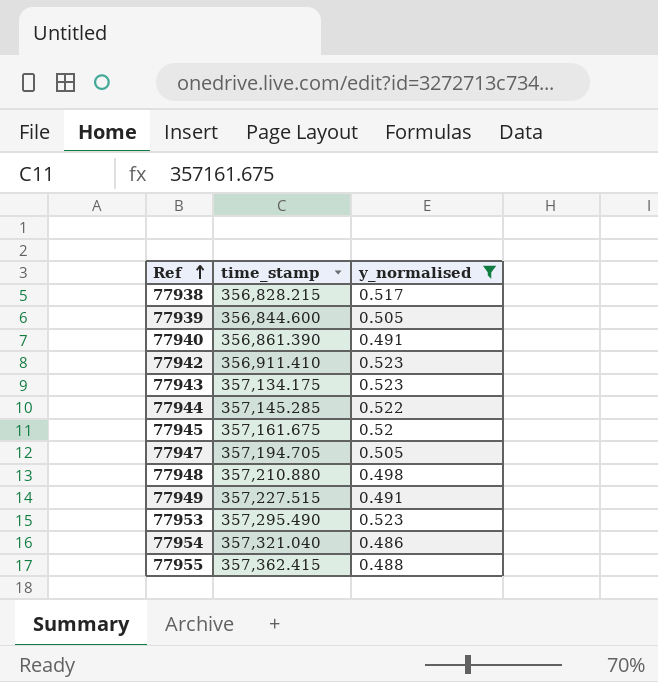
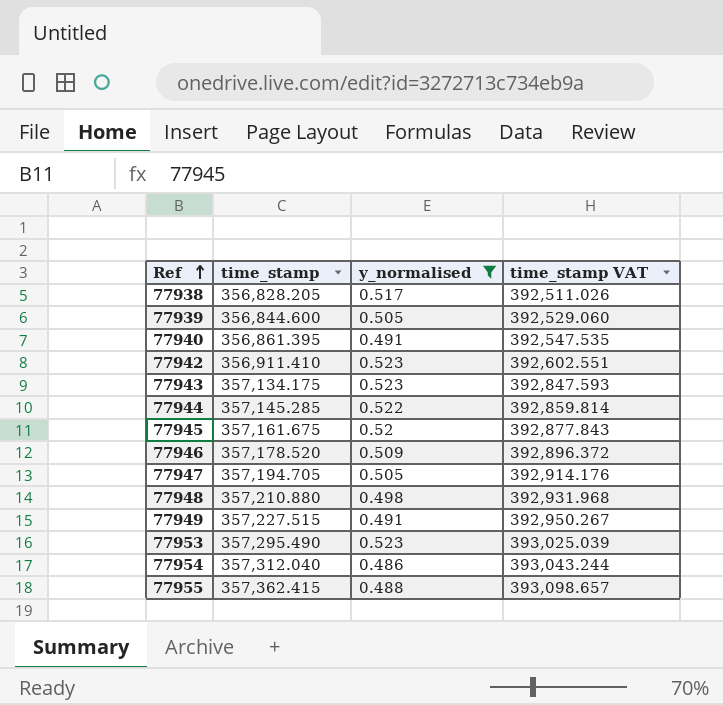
column time_stamp VAT | formula: none -> [time_stamp] * 1.1
77938 | time_stamp: 356,828.215 -> 356,828.205
77940 | time_stamp: 356,861.390 -> 356,861.395
row 77946: none -> 357,178.520 | 0.509 | 392,896.372
77954 | time_stamp: 357,321.040 -> 357,312.040

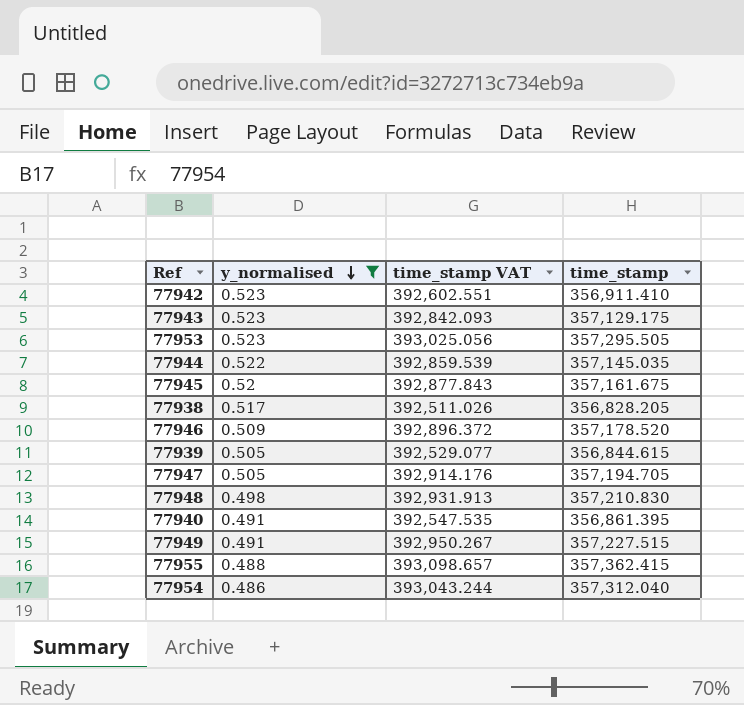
row order: Ref ascending -> y_normalised descending
column time_stamp | position: 2 -> 4
77943 | time_stamp VAT: 392,847.593 -> 392,842.093
77943 | time_stamp: 357,134.175 -> 357,129.175
77953 | time_stamp VAT: 393,025.039 -> 393,025.056
77953 | time_stamp: 357,295.490 -> 357,295.505
77944 | time_stamp VAT: 392,859.814 -> 392,859.539
77944 | time_stamp: 357,145.285 -> 357,145.035
77939 | time_stamp VAT: 392,529.060 -> 392,529.077
77939 | time_stamp: 356,844.600 -> 356,844.615
77948 | time_stamp VAT: 392,931.968 -> 392,931.913
77948 | time_stamp: 357,210.880 -> 357,210.830

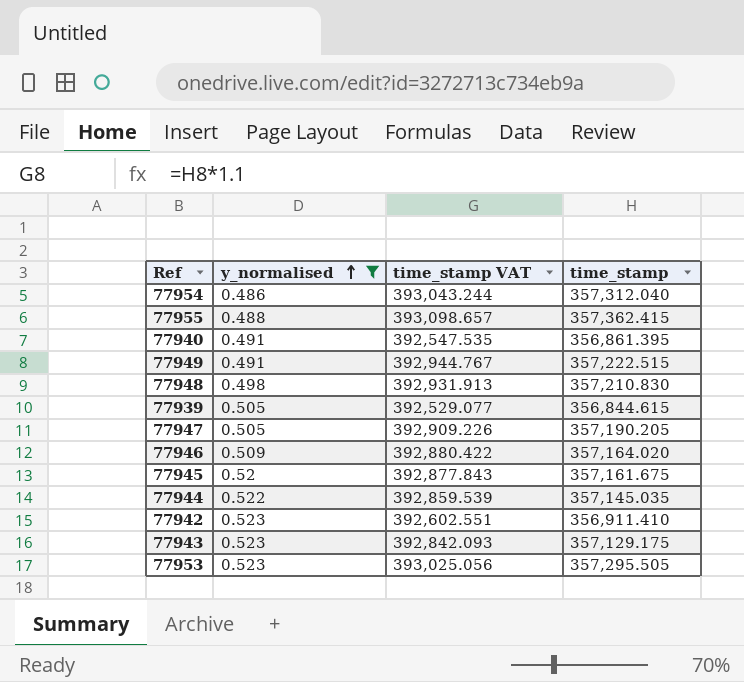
row order: y_normalised descending -> y_normalised ascending
row 77938: 0.517 | 392,511.026 | 356,828.205 -> none
77949 | time_stamp VAT: 392,950.267 -> 392,944.767
77949 | time_stamp: 357,227.515 -> 357,222.515
77947 | time_stamp VAT: 392,914.176 -> 392,909.226
77947 | time_stamp: 357,194.705 -> 357,190.205
77946 | time_stamp VAT: 392,896.372 -> 392,880.422
77946 | time_stamp: 357,178.520 -> 357,164.020

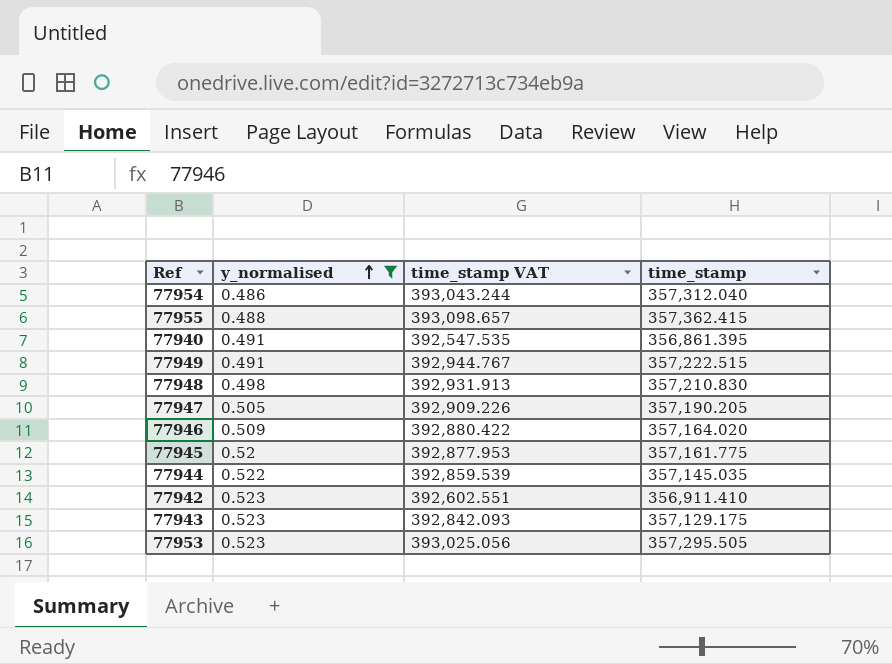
row 77939: 0.505 | 392,529.077 | 356,844.615 -> none
77945 | time_stamp VAT: 392,877.843 -> 392,877.953
77945 | time_stamp: 357,161.675 -> 357,161.775

